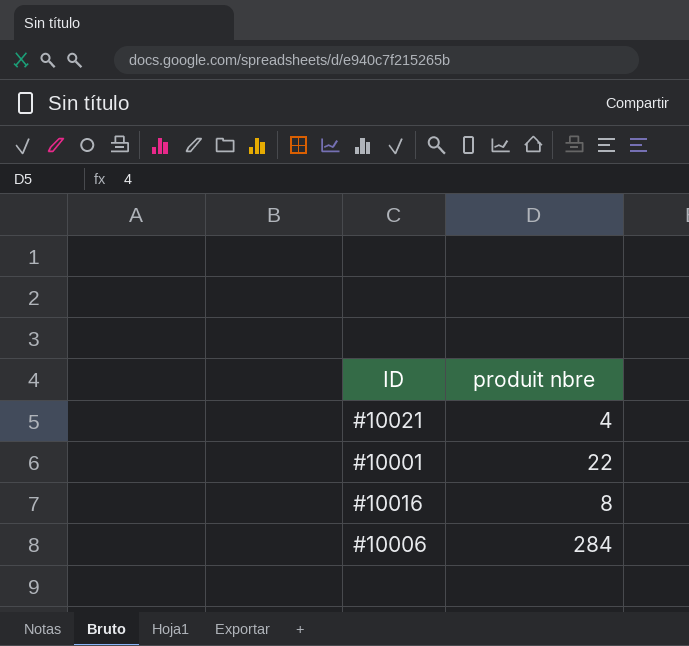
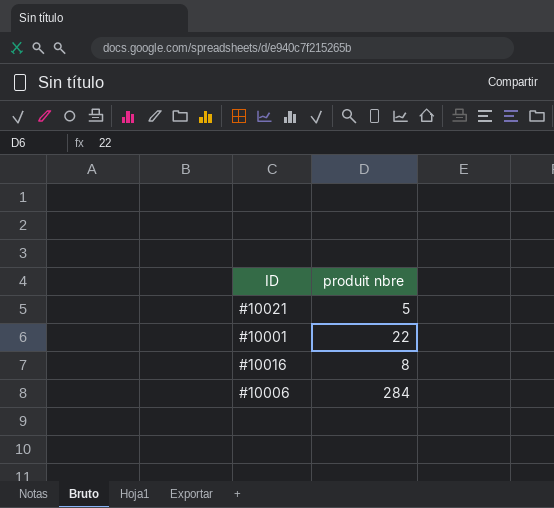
#10021 | produit nbre: 4 -> 5

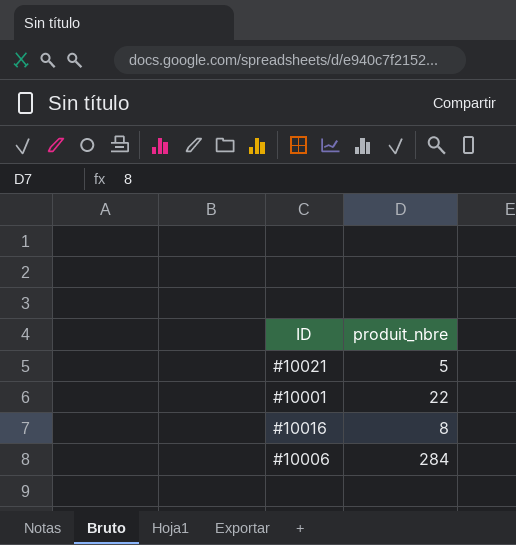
column name: produit nbre -> produit_nbre

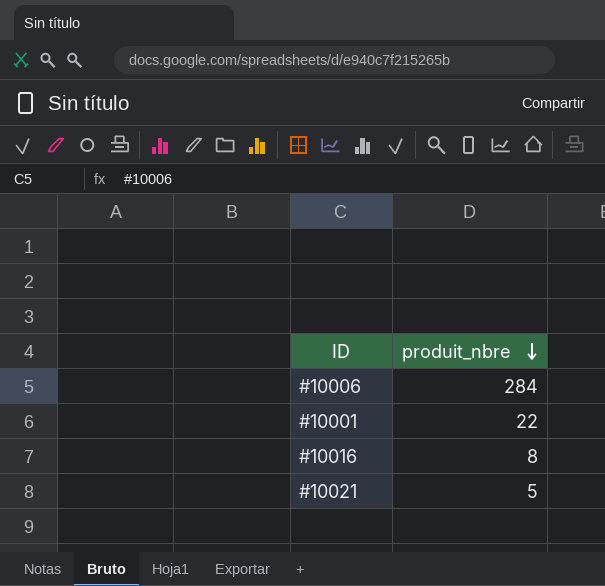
row order: none -> produit_nbre descending

